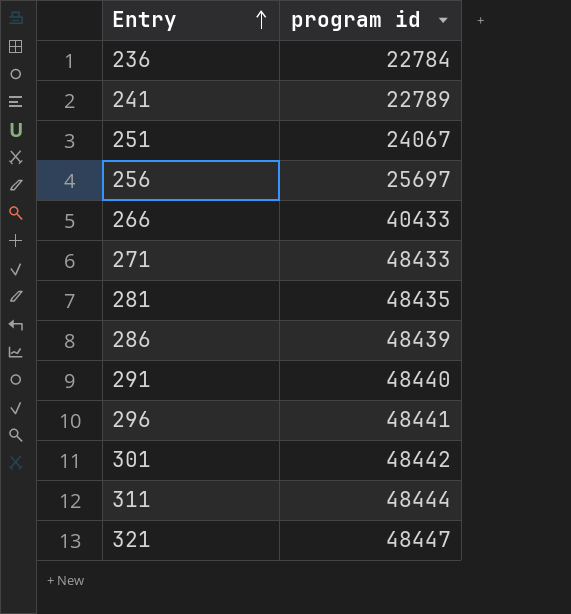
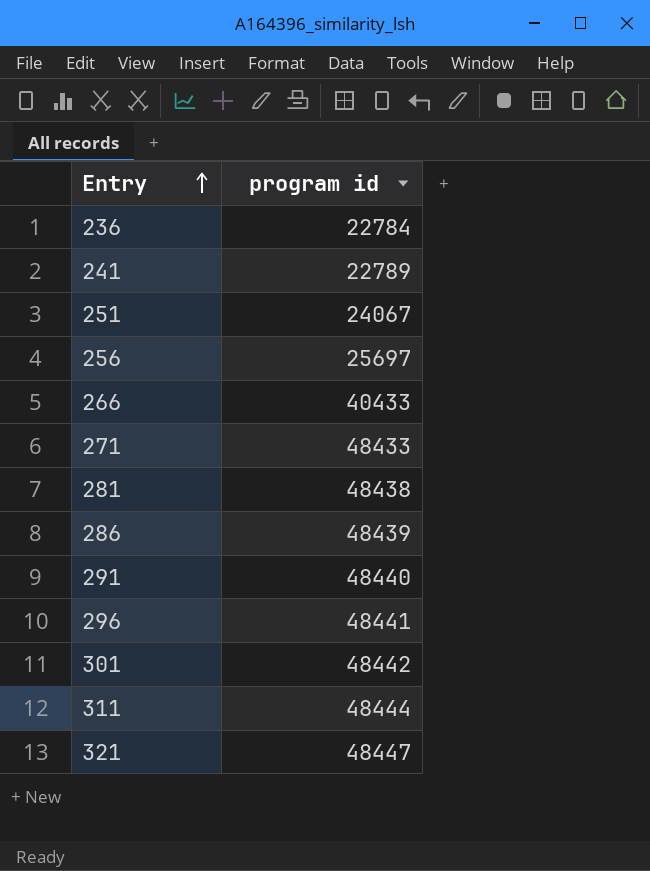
281 | program id: 48435 -> 48438

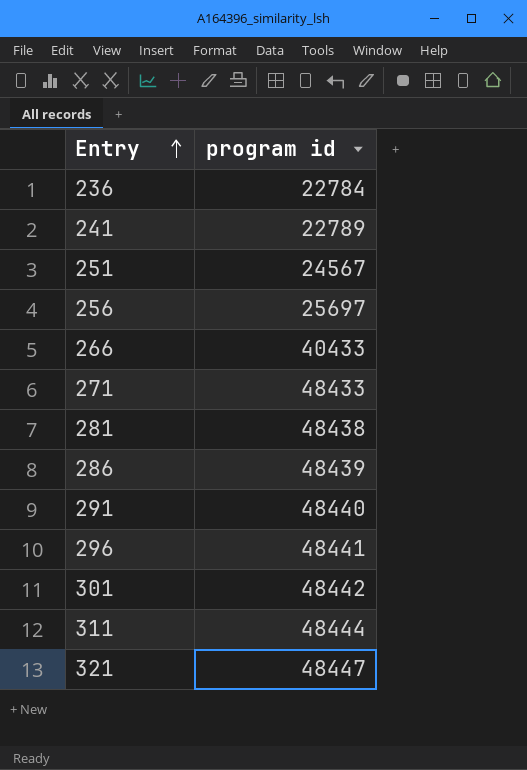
251 | program id: 24067 -> 24567

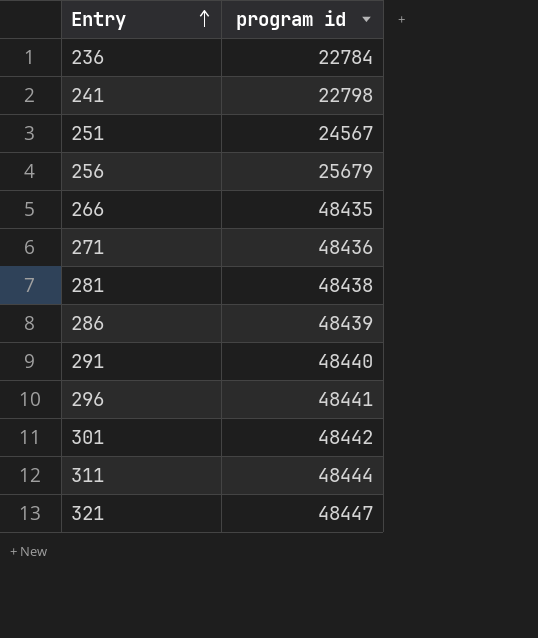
241 | program id: 22789 -> 22798
256 | program id: 25697 -> 25679
266 | program id: 40433 -> 48435
271 | program id: 48433 -> 48436

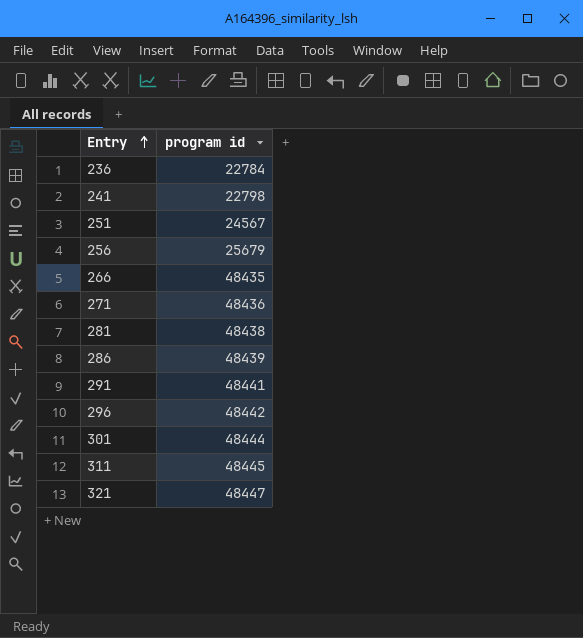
291 | program id: 48440 -> 48441
296 | program id: 48441 -> 48442
301 | program id: 48442 -> 48444
311 | program id: 48444 -> 48445

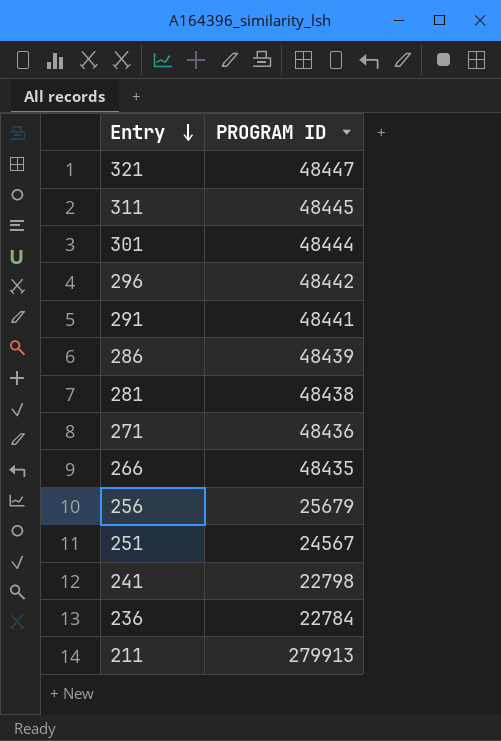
row order: Entry ascending -> Entry descending
column name: program id -> PROGRAM ID
row 211: none -> 279913

